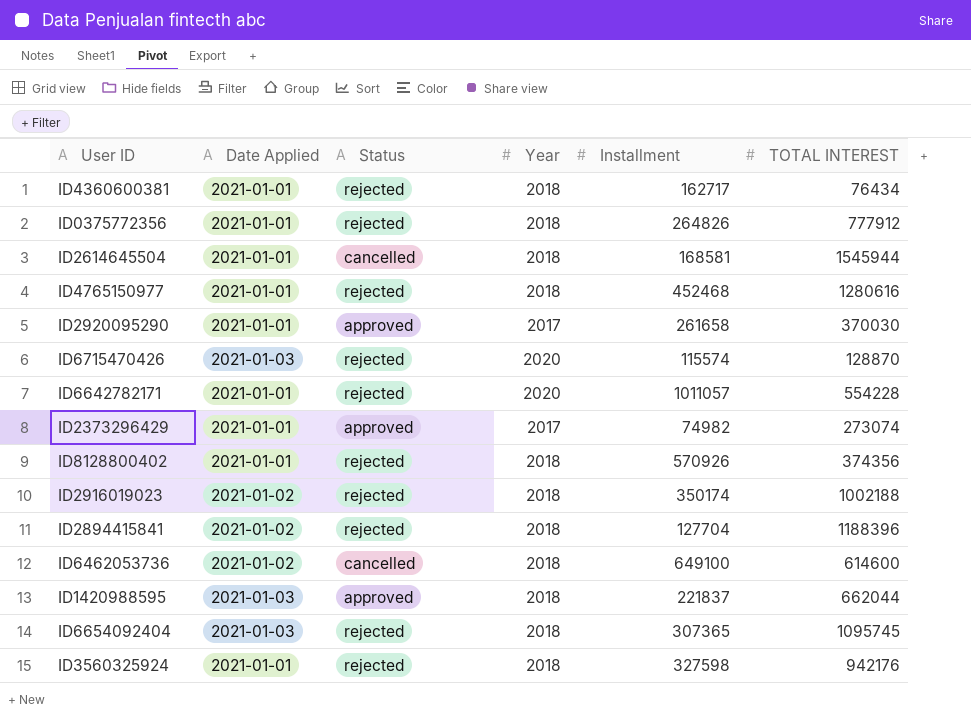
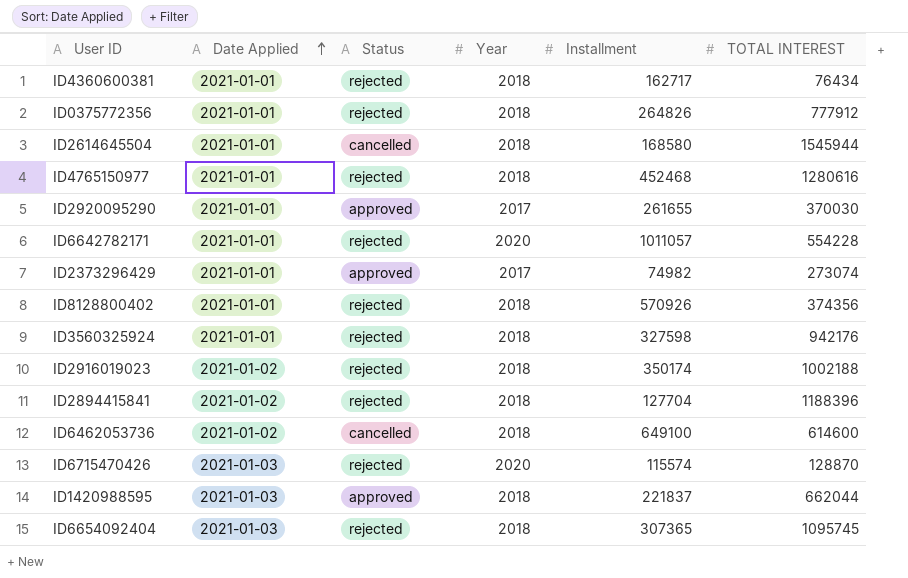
row order: none -> Date Applied ascending
ID2614645504 | Installment: 168581 -> 168580
ID2920095290 | Installment: 261658 -> 261655

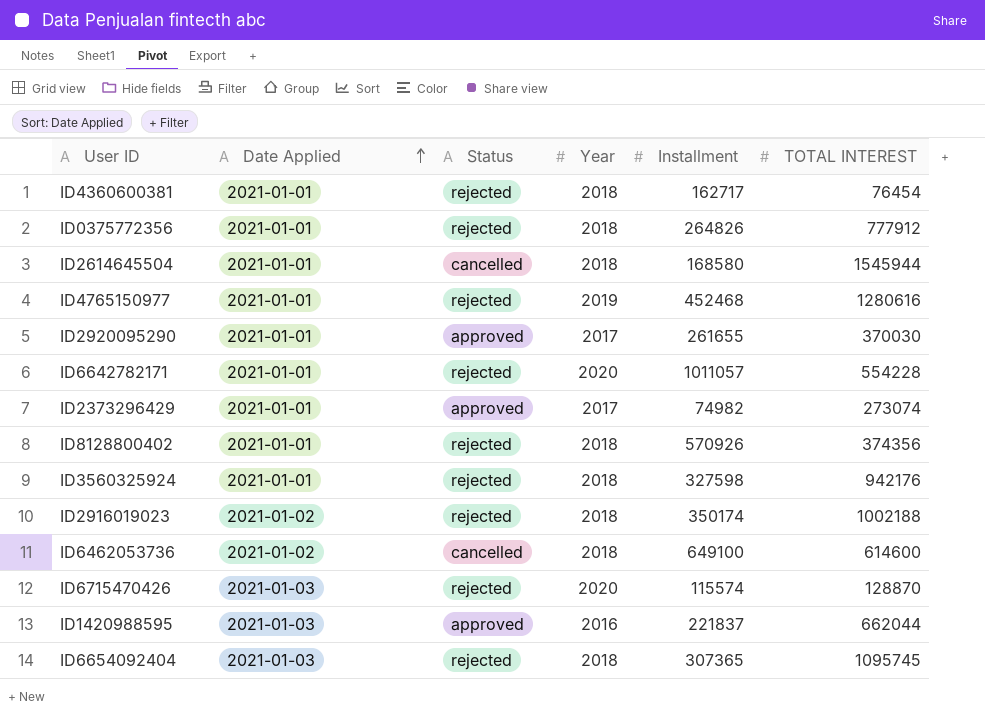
row ID2894415841: 2021-01-02 | rejected | 2018 | 127704 | 1188396 -> none
ID4360600381 | TOTAL INTEREST: 76434 -> 76454
ID4765150977 | Year: 2018 -> 2019
ID1420988595 | Year: 2018 -> 2016

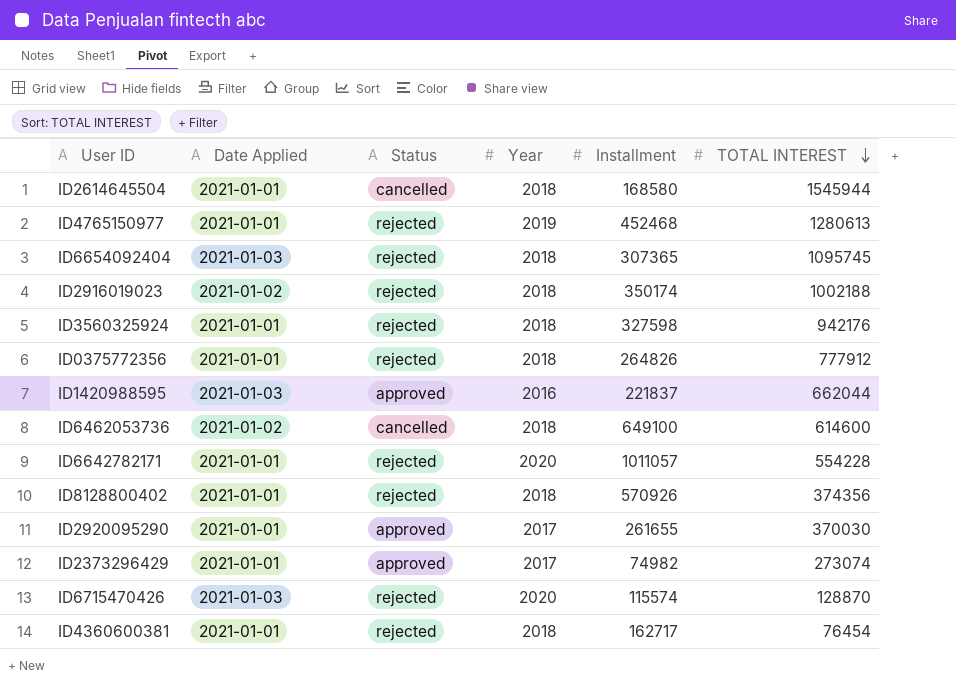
row order: Date Applied ascending -> TOTAL INTEREST descending
ID4765150977 | TOTAL INTEREST: 1280616 -> 1280613

